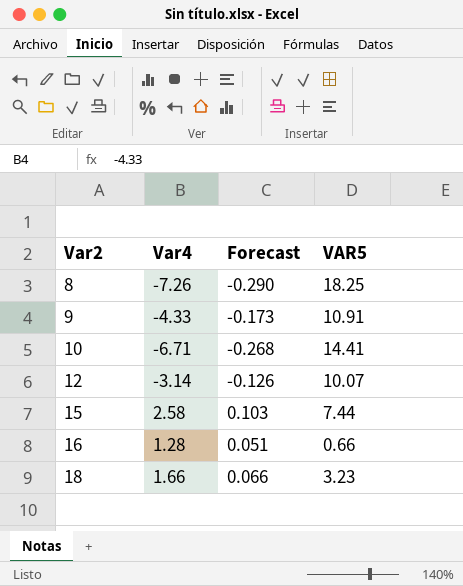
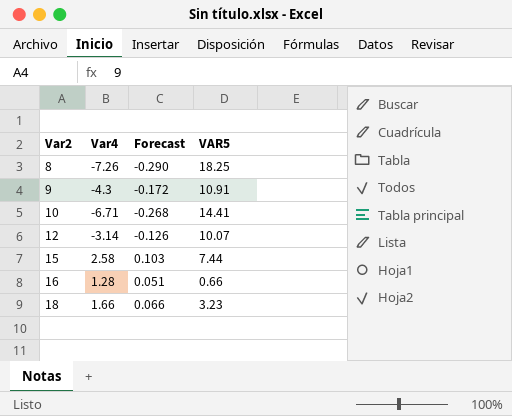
9 | Var4: -4.33 -> -4.3
9 | Forecast: -0.173 -> -0.172

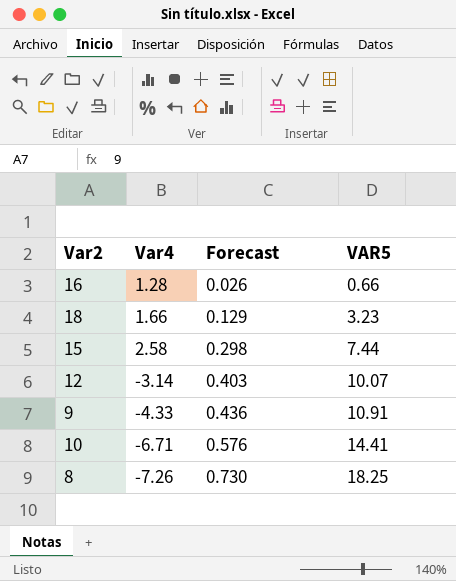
row order: Var2 ascending -> Forecast ascending
column Forecast | formula: [Var4] * 0.04 -> [VAR5] * 0.04
9 | Var4: -4.3 -> -4.33

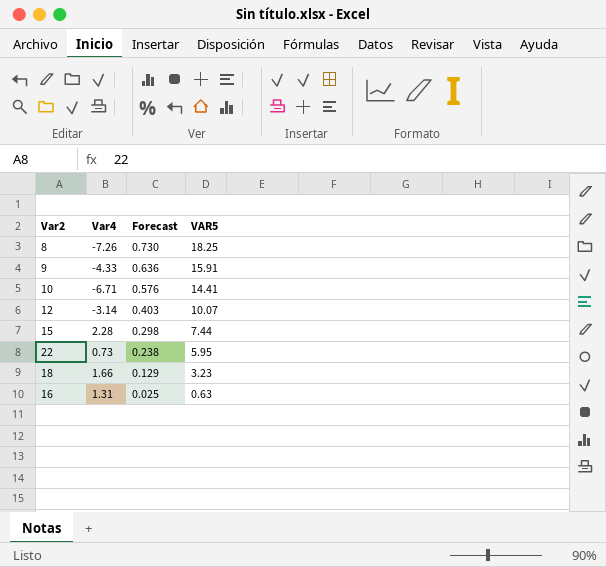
row order: Forecast ascending -> Forecast descending
9 | Forecast: 0.436 -> 0.636
9 | VAR5: 10.91 -> 15.91
15 | Var4: 2.58 -> 2.28
row 22: none -> 0.73 | 0.238 | 5.95
16 | Var4: 1.28 -> 1.31
16 | Forecast: 0.026 -> 0.025
16 | VAR5: 0.66 -> 0.63

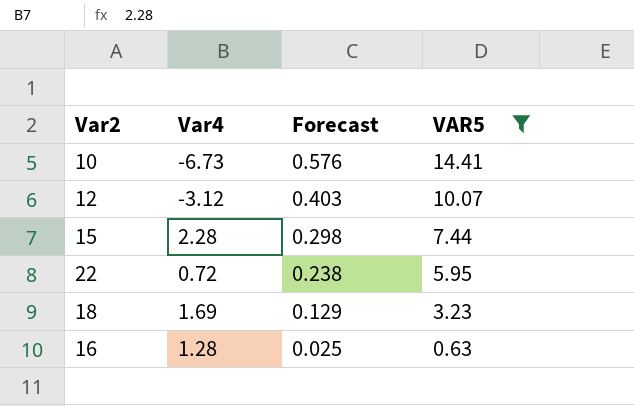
filter: none -> VAR5 <= 14.41
10 | Var4: -6.71 -> -6.73
12 | Var4: -3.14 -> -3.12
22 | Var4: 0.73 -> 0.72
18 | Var4: 1.66 -> 1.69
16 | Var4: 1.31 -> 1.28

